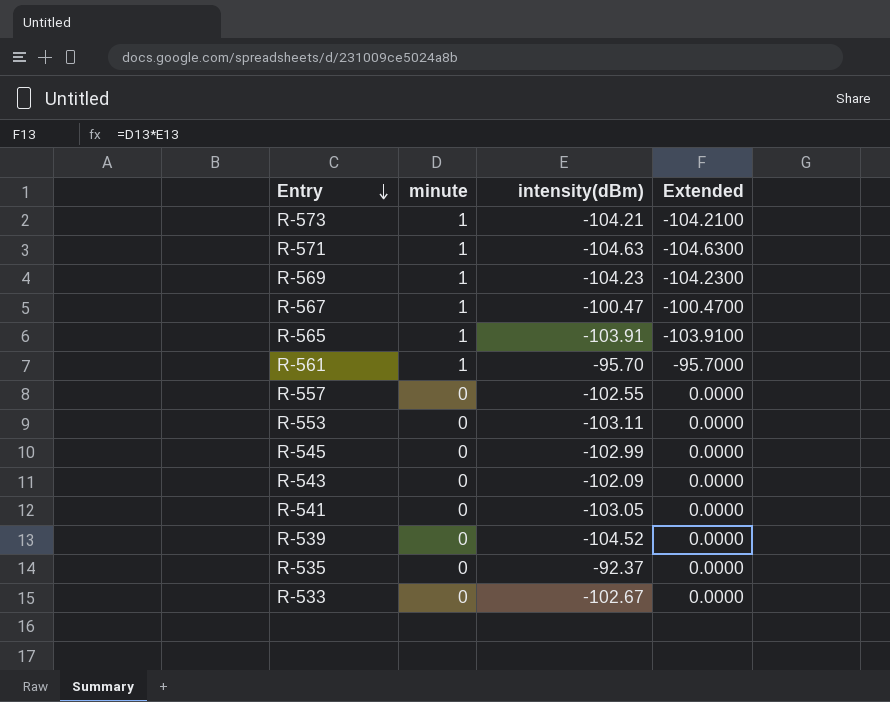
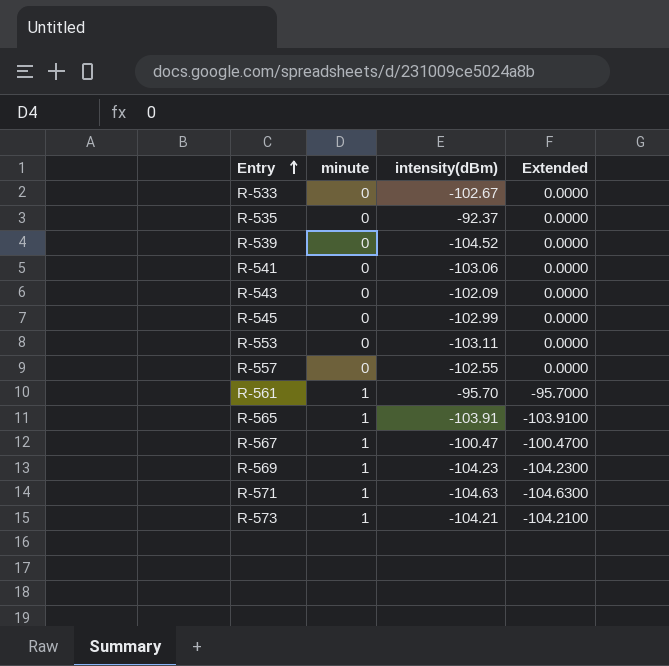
row order: Entry descending -> Entry ascending
R-541 | intensity(dBm): -103.05 -> -103.06

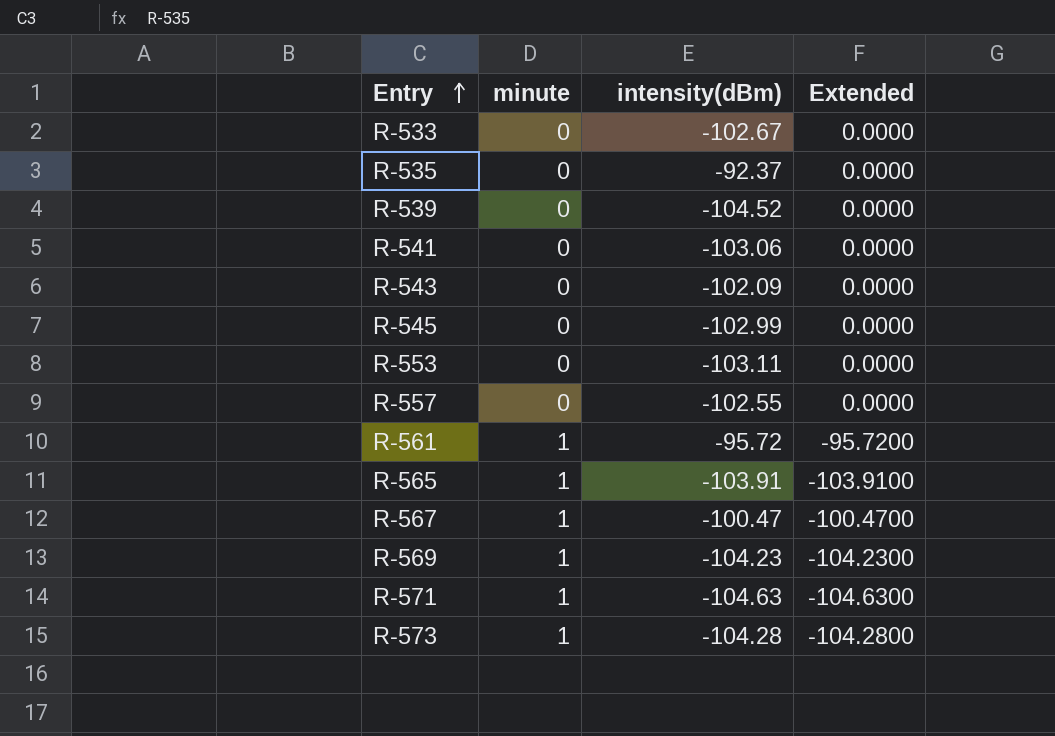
R-561 | intensity(dBm): -95.70 -> -95.72
R-561 | Extended: -95.7000 -> -95.7200
R-573 | intensity(dBm): -104.21 -> -104.28
R-573 | Extended: -104.2100 -> -104.2800

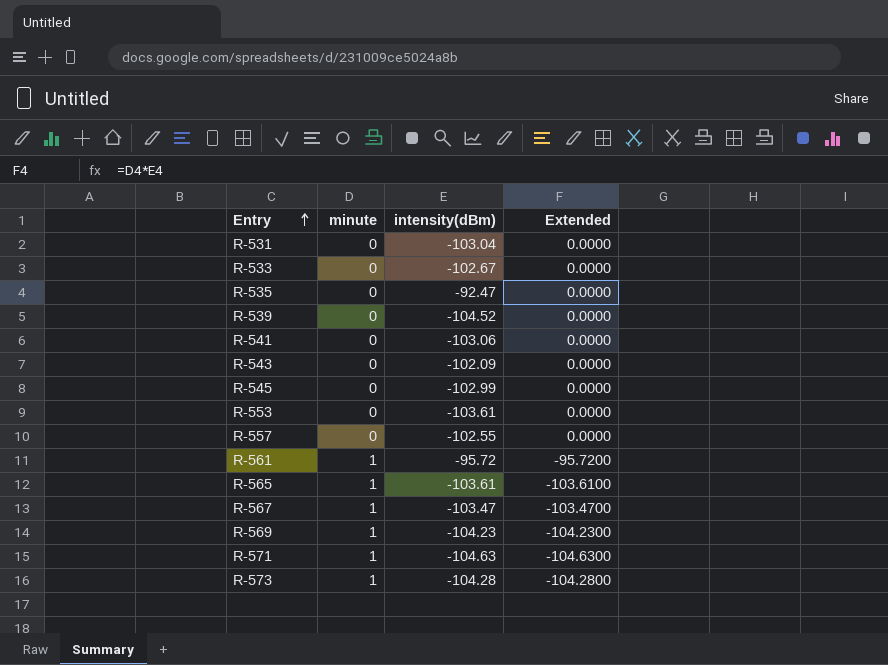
row R-531: none -> 0 | -103.04 | 0.0000
R-535 | intensity(dBm): -92.37 -> -92.47
R-553 | intensity(dBm): -103.11 -> -103.61
R-565 | intensity(dBm): -103.91 -> -103.61
R-565 | Extended: -103.9100 -> -103.6100
R-567 | intensity(dBm): -100.47 -> -103.47
R-567 | Extended: -100.4700 -> -103.4700

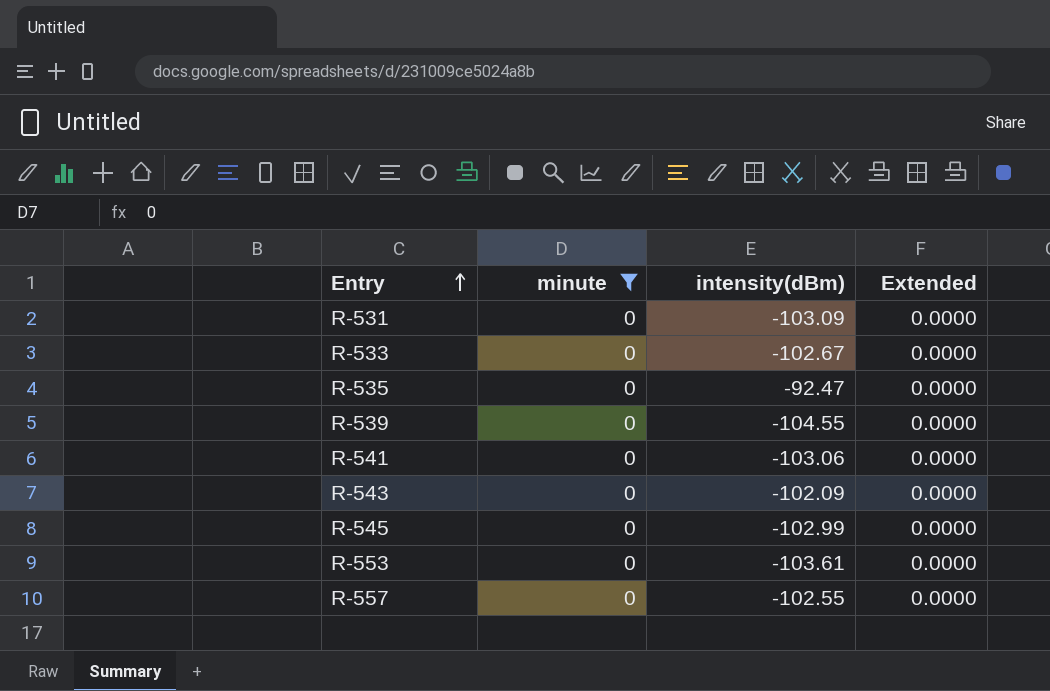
filter: none -> minute = 0
R-531 | intensity(dBm): -103.04 -> -103.09
R-539 | intensity(dBm): -104.52 -> -104.55

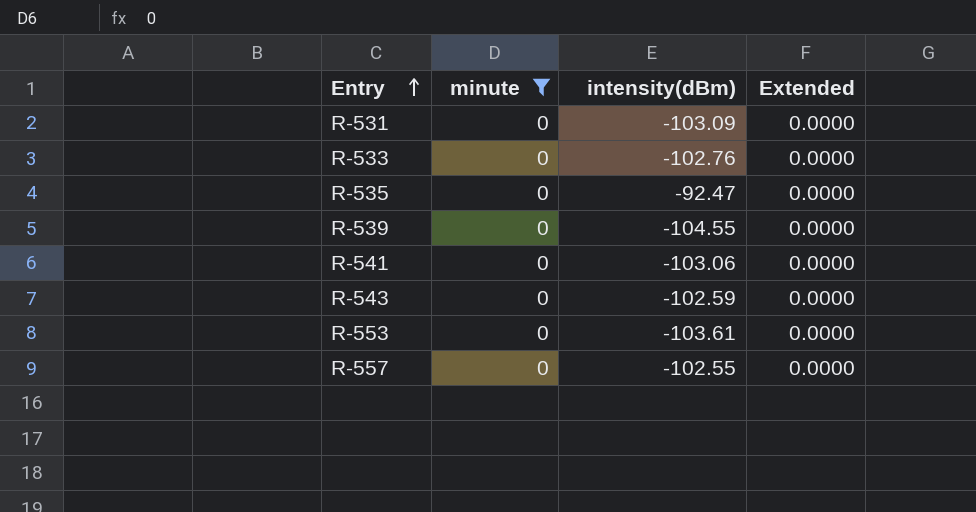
row R-545: 0 | -102.99 | 0.0000 -> none
R-533 | intensity(dBm): -102.67 -> -102.76
R-543 | intensity(dBm): -102.09 -> -102.59

